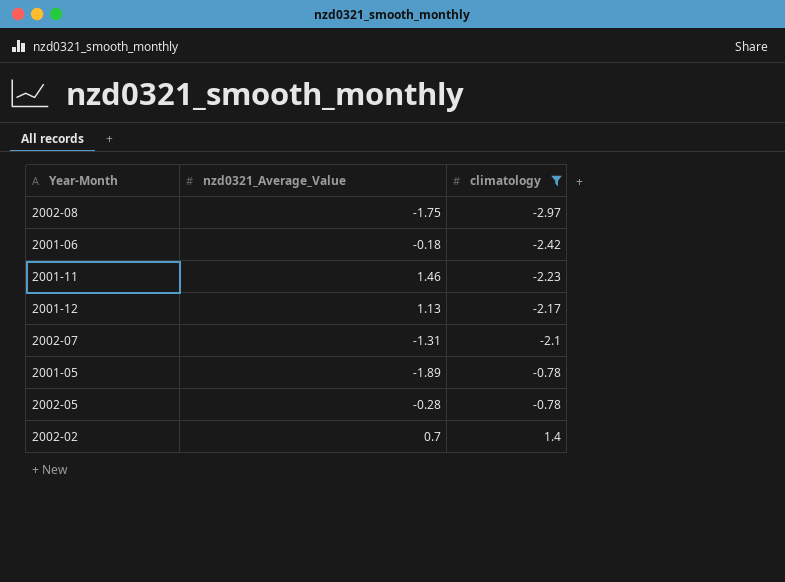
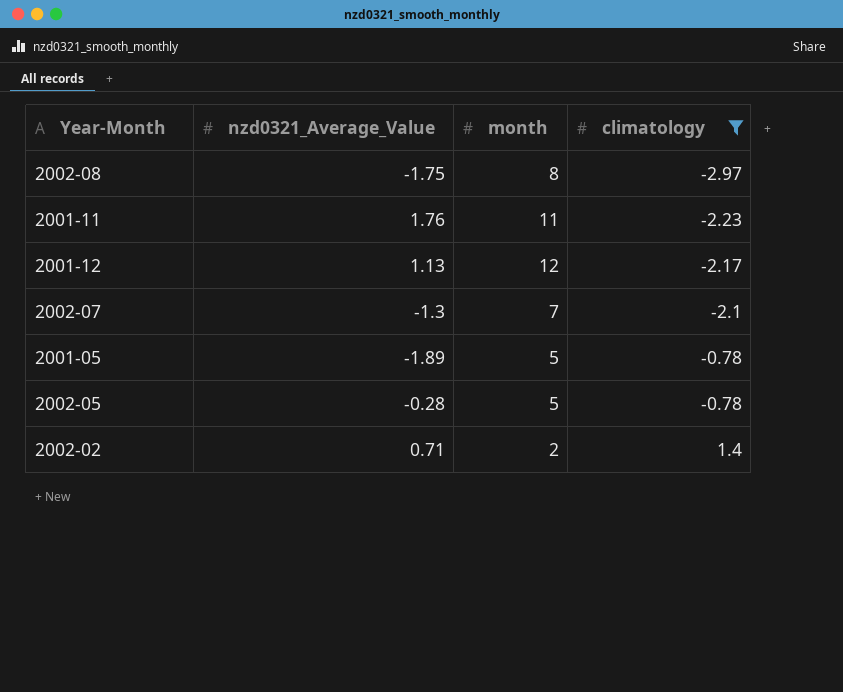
column month | position: none -> 3
row 2001-06: -0.18 | -2.42 -> none
2001-11 | nzd0321_Average_Value: 1.46 -> 1.76
2002-07 | nzd0321_Average_Value: -1.31 -> -1.3
2002-02 | nzd0321_Average_Value: 0.7 -> 0.71

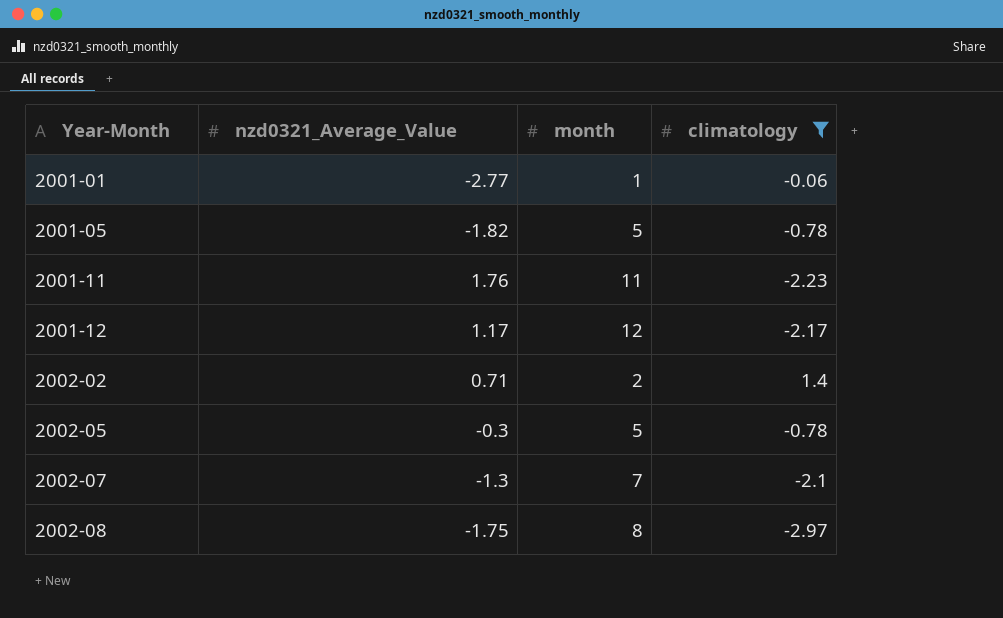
row order: climatology ascending -> Year-Month ascending
row 2001-01: none -> -2.77 | 1 | -0.06
2001-05 | nzd0321_Average_Value: -1.89 -> -1.82
2001-12 | nzd0321_Average_Value: 1.13 -> 1.17
2002-05 | nzd0321_Average_Value: -0.28 -> -0.3

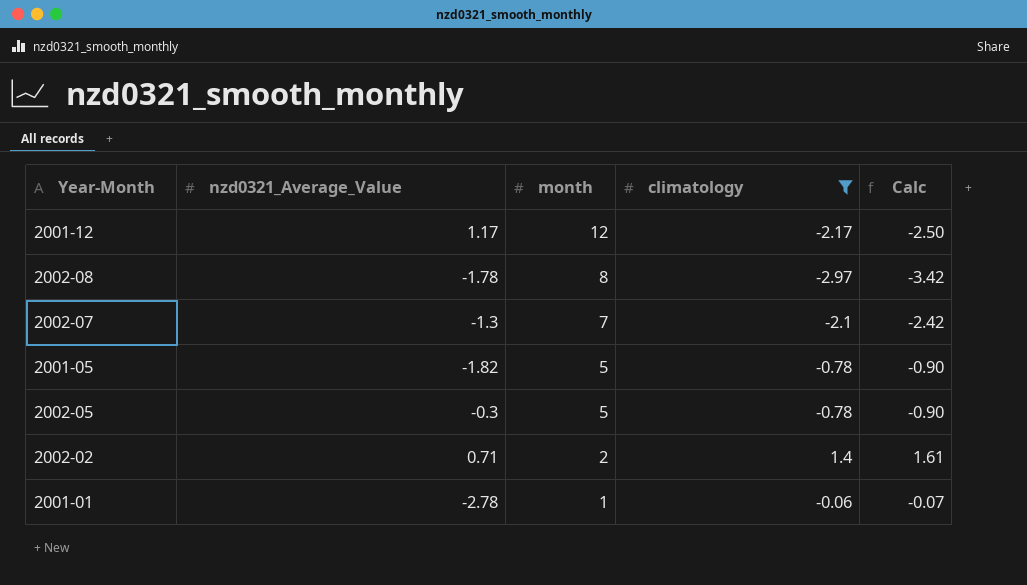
row order: Year-Month ascending -> month descending
column Calc | formula: none -> [climatology] * 1.15
row 2001-11: 1.76 | 11 | -2.23 -> none
2002-08 | nzd0321_Average_Value: -1.75 -> -1.78
2001-01 | nzd0321_Average_Value: -2.77 -> -2.78

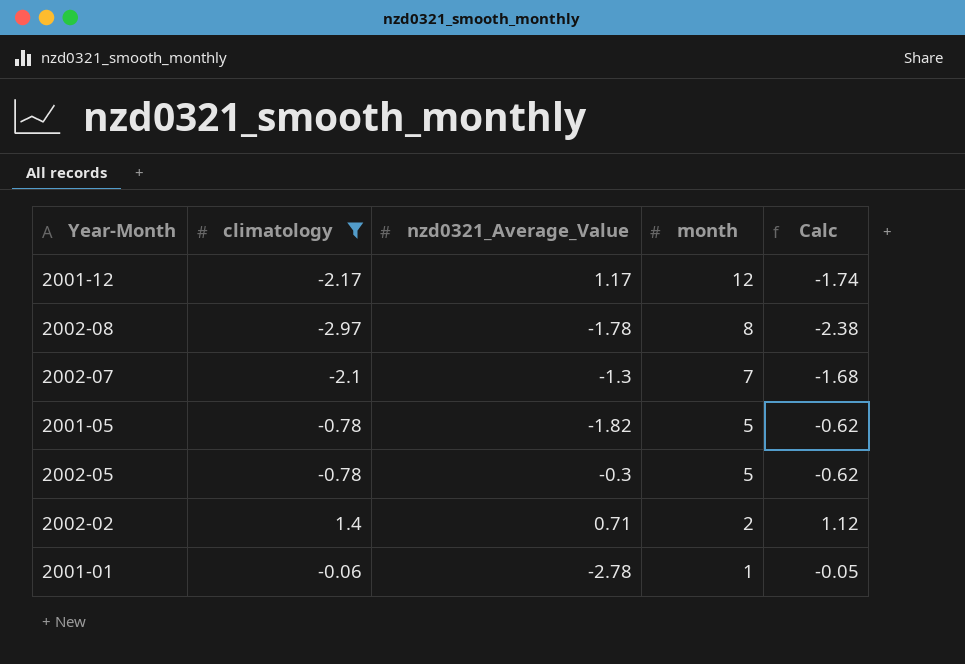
column climatology | position: 4 -> 2
column Calc | formula: [climatology] * 1.15 -> [climatology] * 0.8

